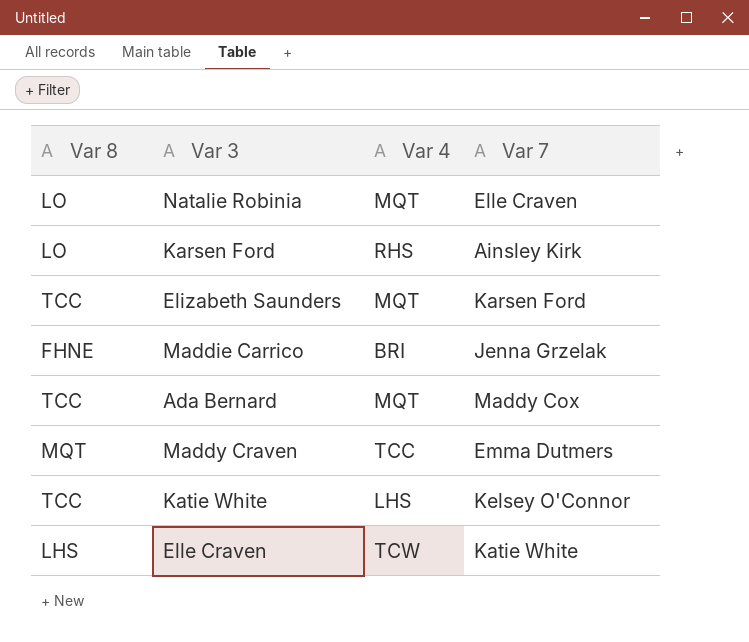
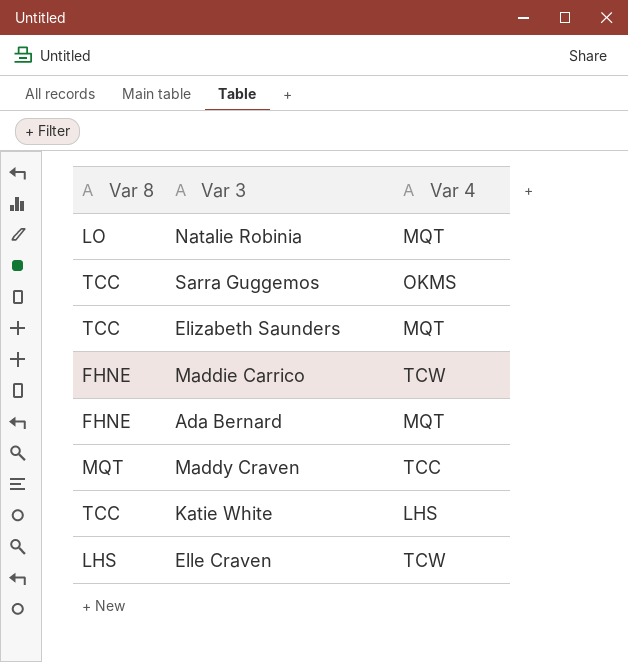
column Var 7 | position: 4 -> none
row Karsen Ford: LO | RHS | Ainsley Kirk -> none
row Sarra Guggemos: none -> TCC | OKMS
Maddie Carrico | Var 4: BRI -> TCW
Ada Bernard | Var 8: TCC -> FHNE

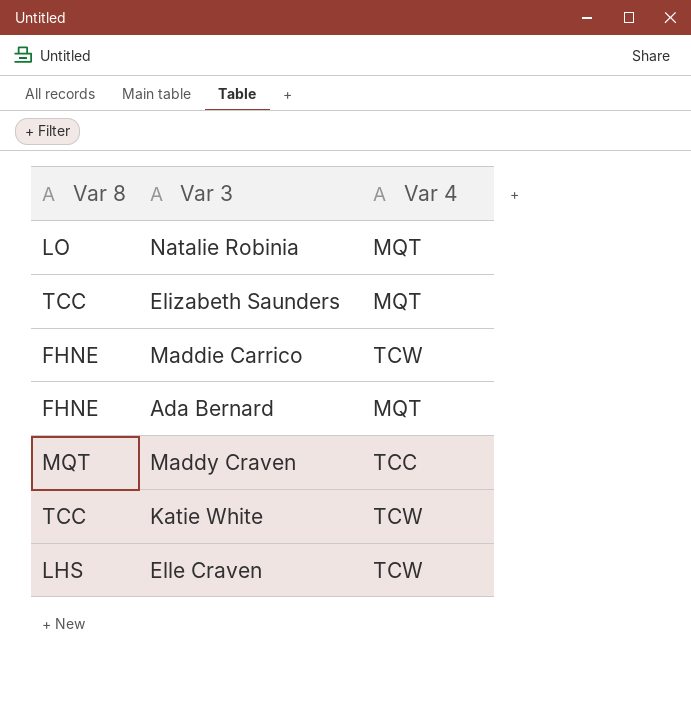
row Sarra Guggemos: TCC | OKMS -> none
Katie White | Var 4: LHS -> TCW

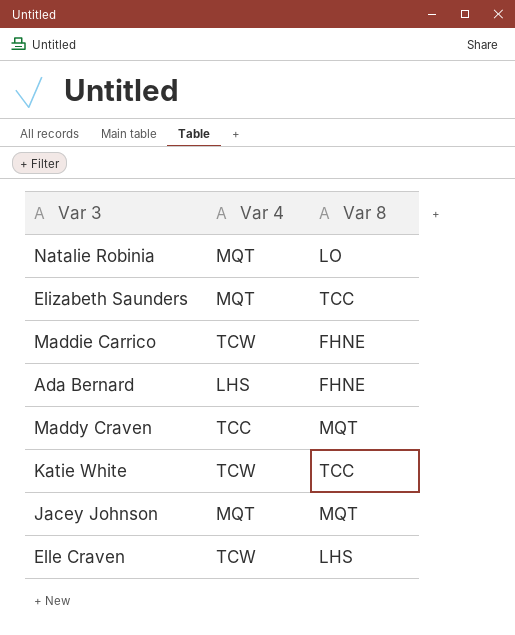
column Var 8 | position: 1 -> 3
Ada Bernard | Var 4: MQT -> LHS
row Jacey Johnson: none -> MQT | MQT

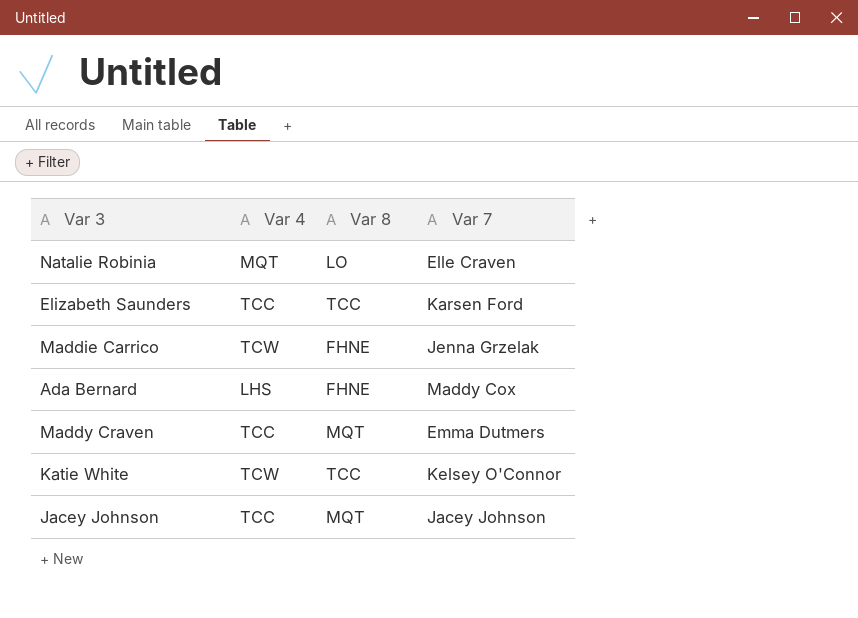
column Var 7 | position: none -> 4
row Elle Craven: TCW | LHS -> none
Elizabeth Saunders | Var 4: MQT -> TCC
Jacey Johnson | Var 4: MQT -> TCC

